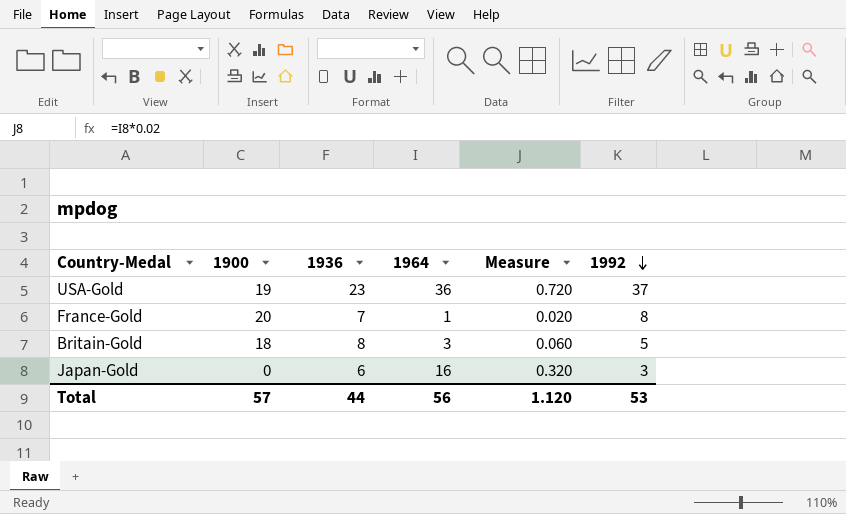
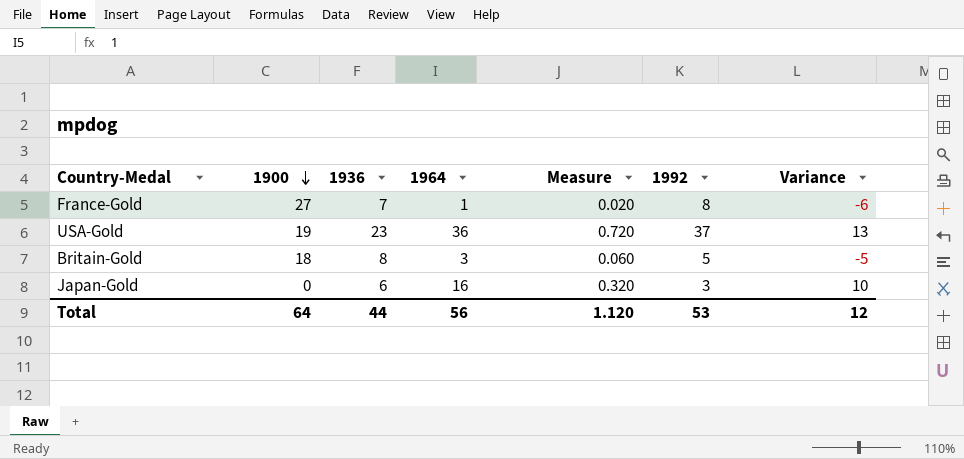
row order: 1992 descending -> 1900 descending
column Variance | formula: none -> [1964] - [1936]
France-Gold | 1900: 20 -> 27
Total | 1900: 57 -> 64

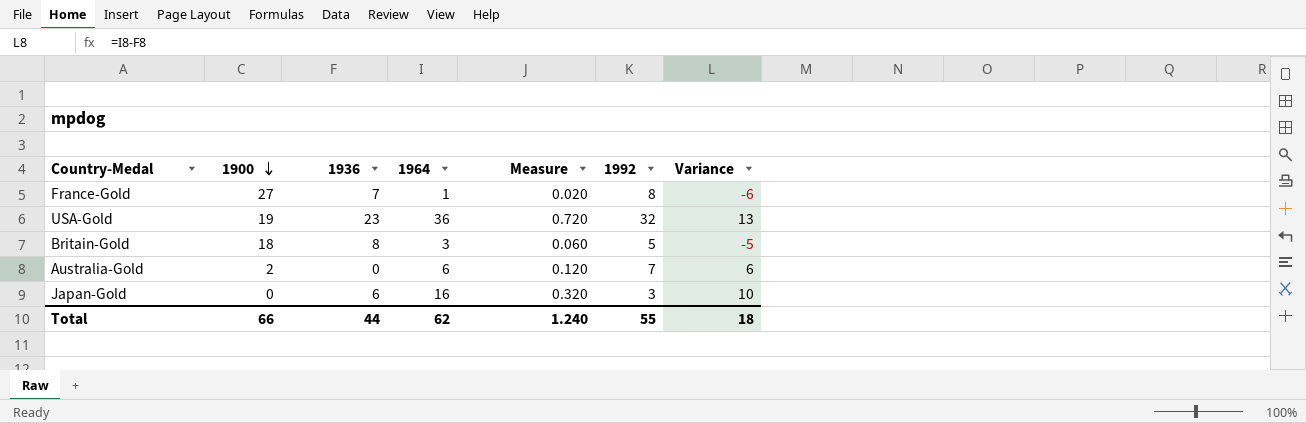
USA-Gold | 1992: 37 -> 32
row Australia-Gold: none -> 2 | 0 | 6 | 0.120 | 7 | 6
Total | 1900: 64 -> 66
Total | 1964: 56 -> 62
Total | Measure: 1.120 -> 1.240
Total | 1992: 53 -> 55
Total | Variance: 12 -> 18

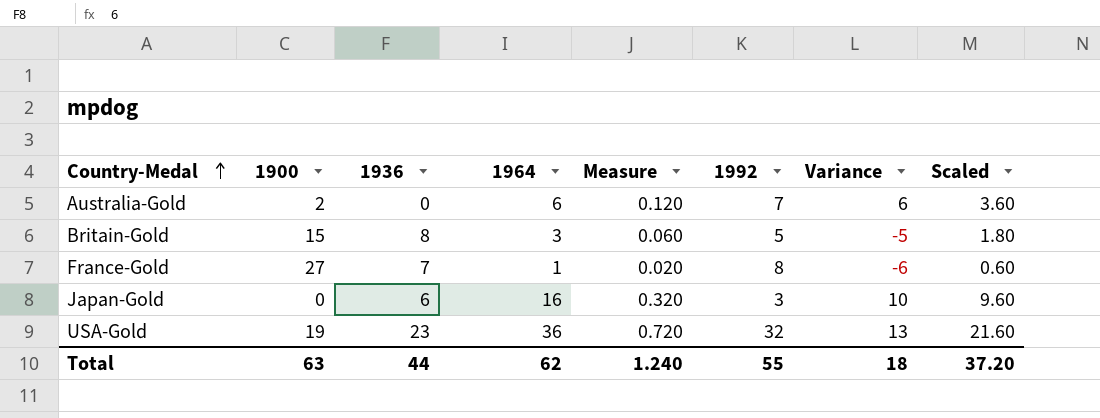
row order: 1900 descending -> Country-Medal ascending
column Scaled | formula: none -> [1964] * 0.6
Britain-Gold | 1900: 18 -> 15
Total | 1900: 66 -> 63

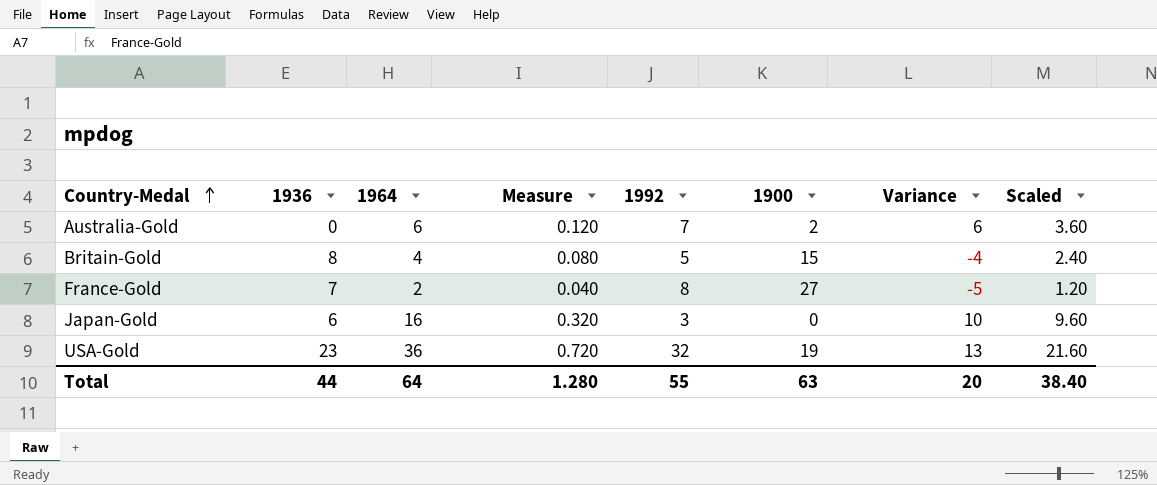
column 1900 | position: 2 -> 6
Britain-Gold | 1964: 3 -> 4
Britain-Gold | Measure: 0.060 -> 0.080
Britain-Gold | Variance: -5 -> -4
Britain-Gold | Scaled: 1.80 -> 2.40
France-Gold | 1964: 1 -> 2
France-Gold | Measure: 0.020 -> 0.040
France-Gold | Variance: -6 -> -5
France-Gold | Scaled: 0.60 -> 1.20
Total | 1964: 62 -> 64
Total | Measure: 1.240 -> 1.280
Total | Variance: 18 -> 20
Total | Scaled: 37.20 -> 38.40

